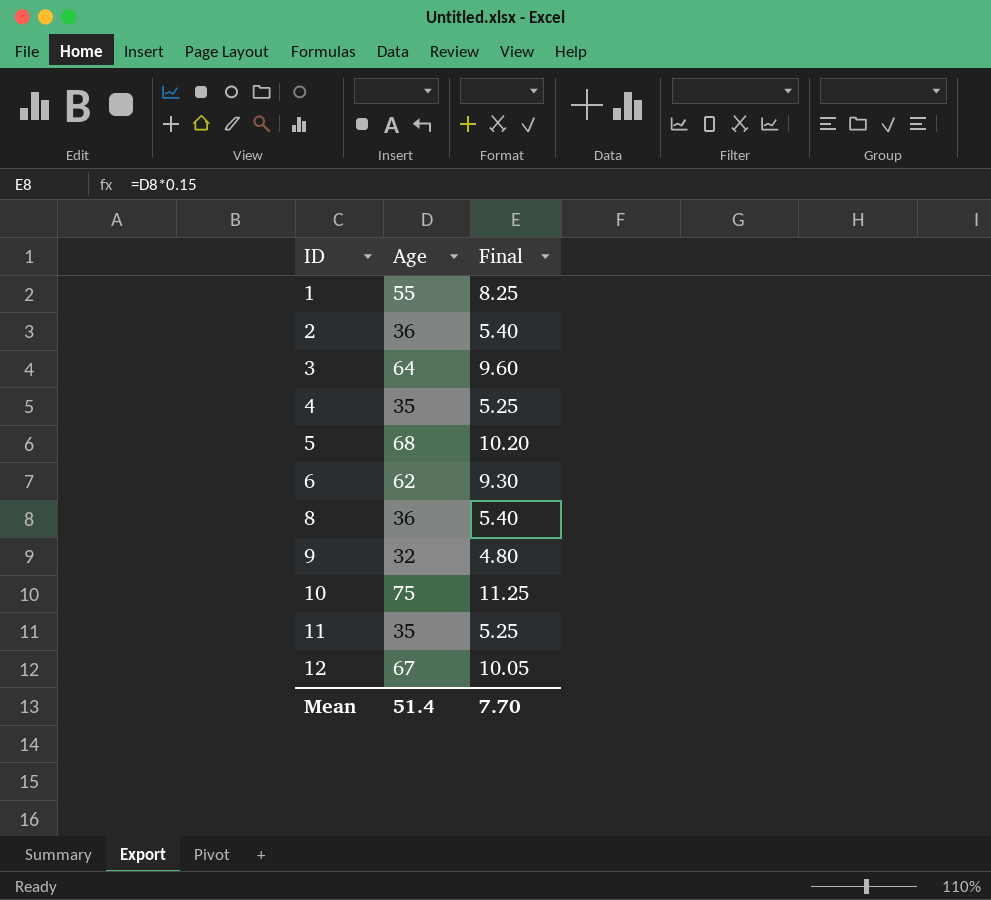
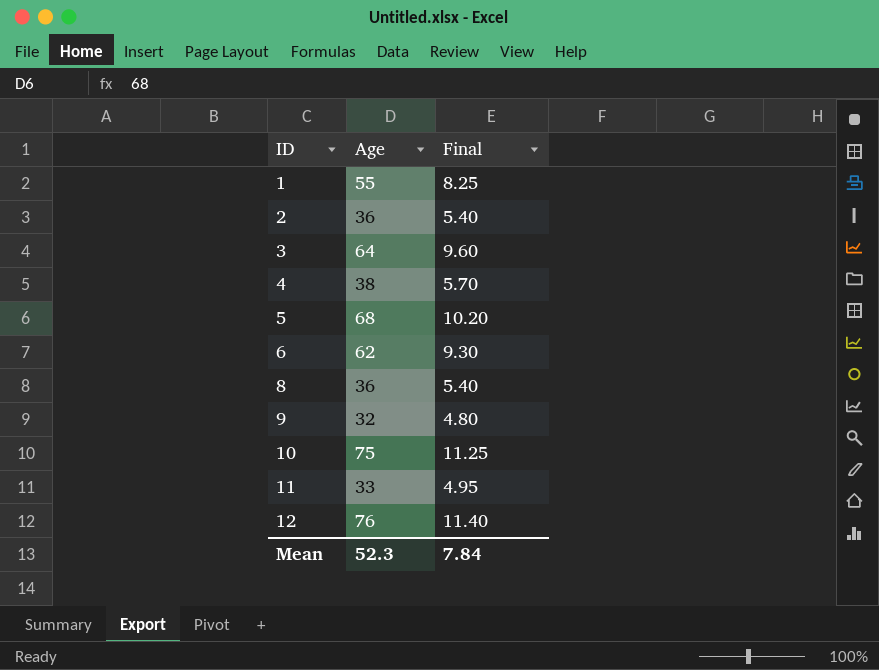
4 | Age: 35 -> 38
4 | Final: 5.25 -> 5.70
11 | Age: 35 -> 33
11 | Final: 5.25 -> 4.95
12 | Age: 67 -> 76
12 | Final: 10.05 -> 11.40
Mean | Age: 51.4 -> 52.3
Mean | Final: 7.70 -> 7.84

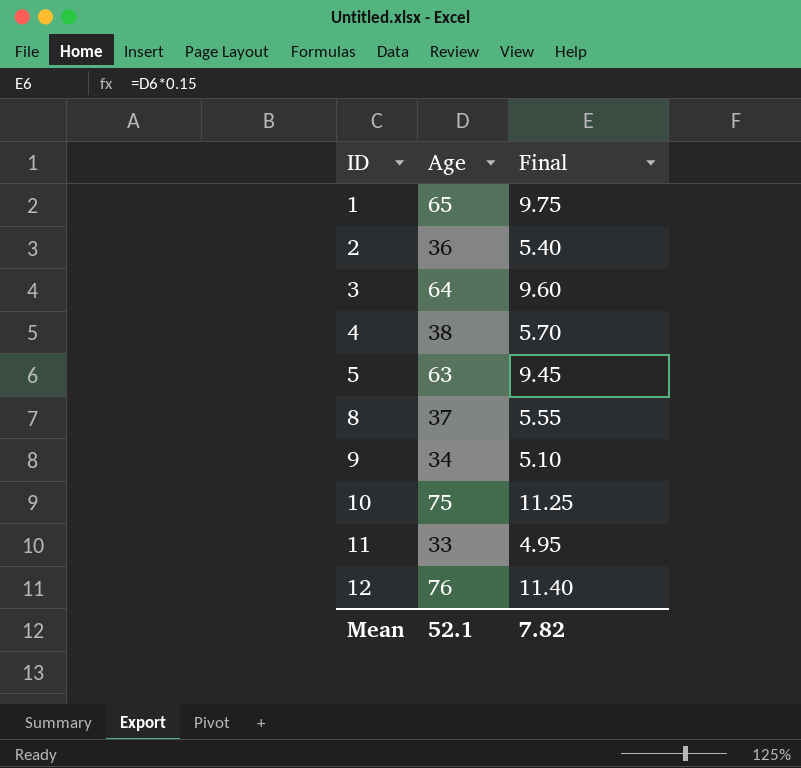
row 6: 62 | 9.30 -> none
1 | Age: 55 -> 65
1 | Final: 8.25 -> 9.75
5 | Age: 68 -> 63
5 | Final: 10.20 -> 9.45
8 | Age: 36 -> 37
8 | Final: 5.40 -> 5.55
9 | Age: 32 -> 34
9 | Final: 4.80 -> 5.10
Mean | Age: 52.3 -> 52.1
Mean | Final: 7.84 -> 7.82

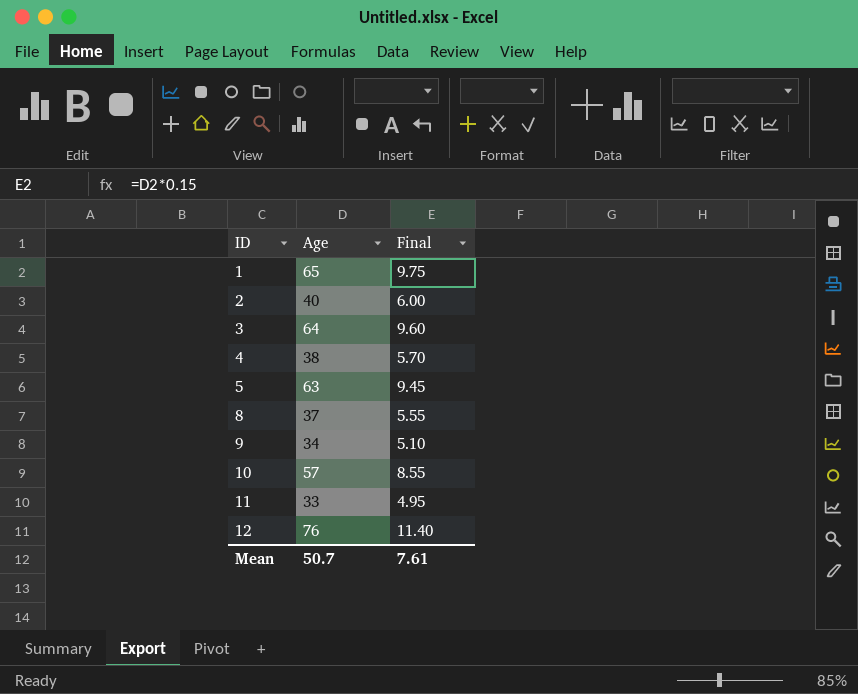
2 | Age: 36 -> 40
2 | Final: 5.40 -> 6.00
10 | Age: 75 -> 57
10 | Final: 11.25 -> 8.55
Mean | Age: 52.1 -> 50.7
Mean | Final: 7.82 -> 7.61

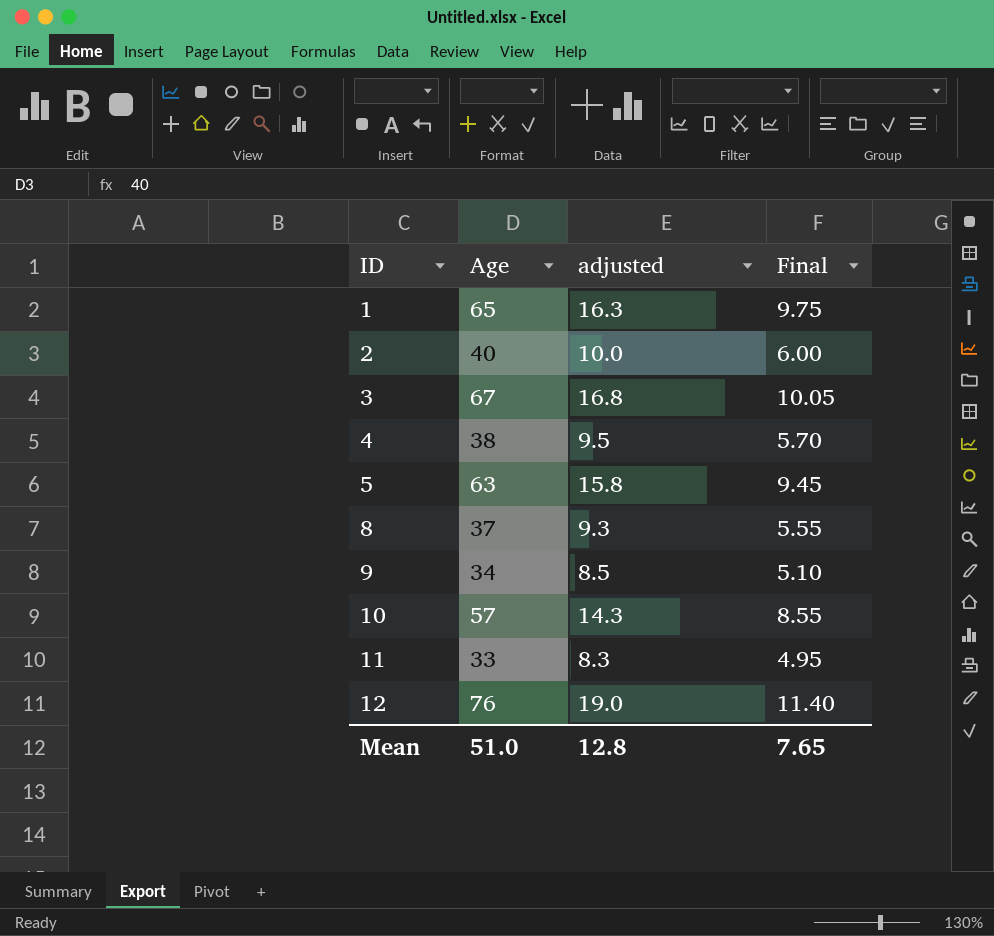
column adjusted | formula: none -> [Age] * 0.25
3 | Age: 64 -> 67
3 | Final: 9.60 -> 10.05
Mean | Age: 50.7 -> 51.0
Mean | Final: 7.61 -> 7.65

